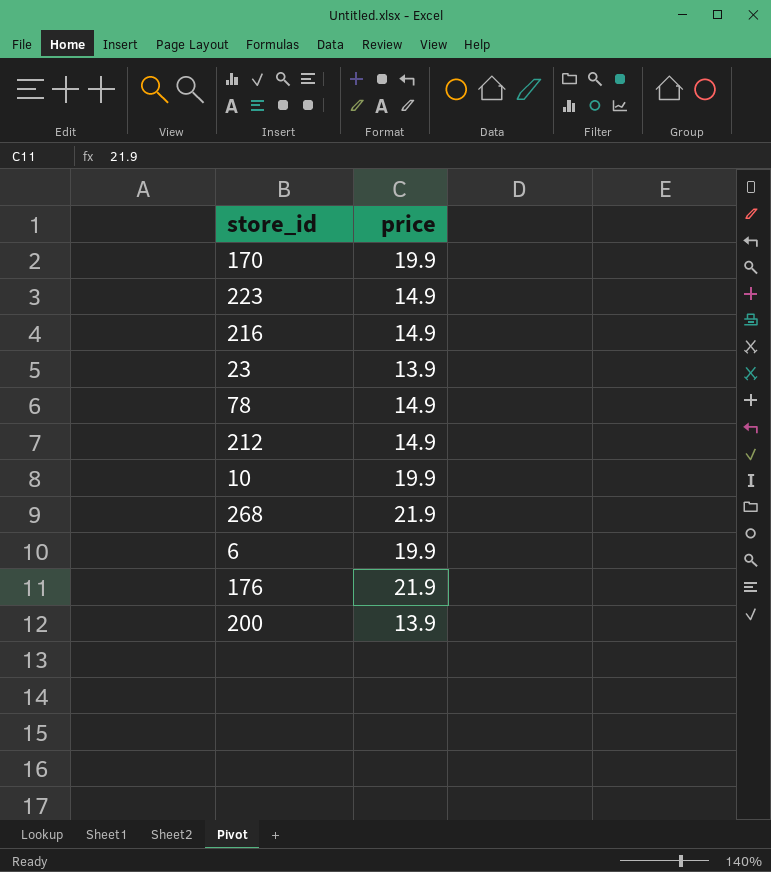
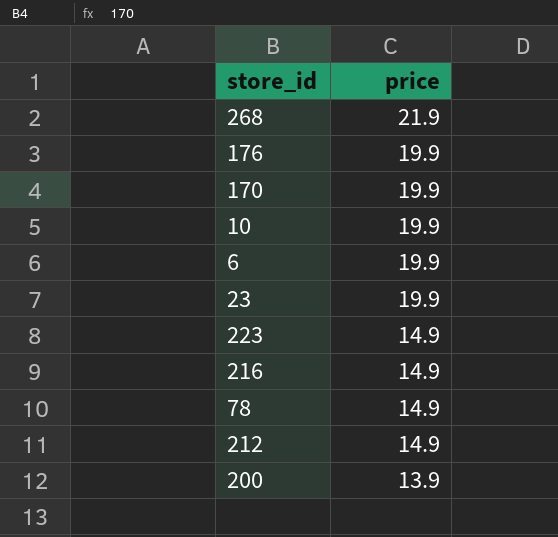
row order: none -> price descending
176 | price: 21.9 -> 19.9
23 | price: 13.9 -> 19.9

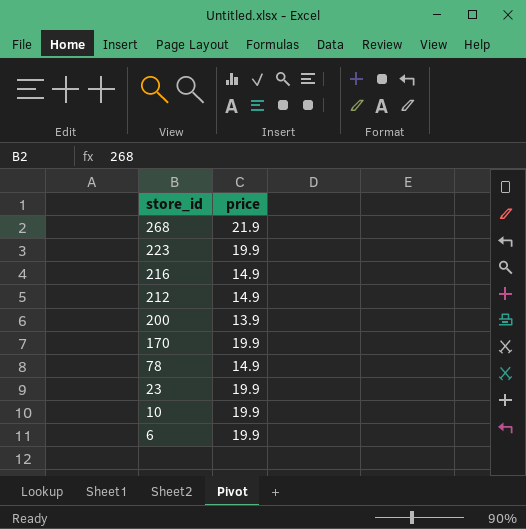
row order: price descending -> store_id descending
row 176: 19.9 -> none
223 | price: 14.9 -> 19.9

